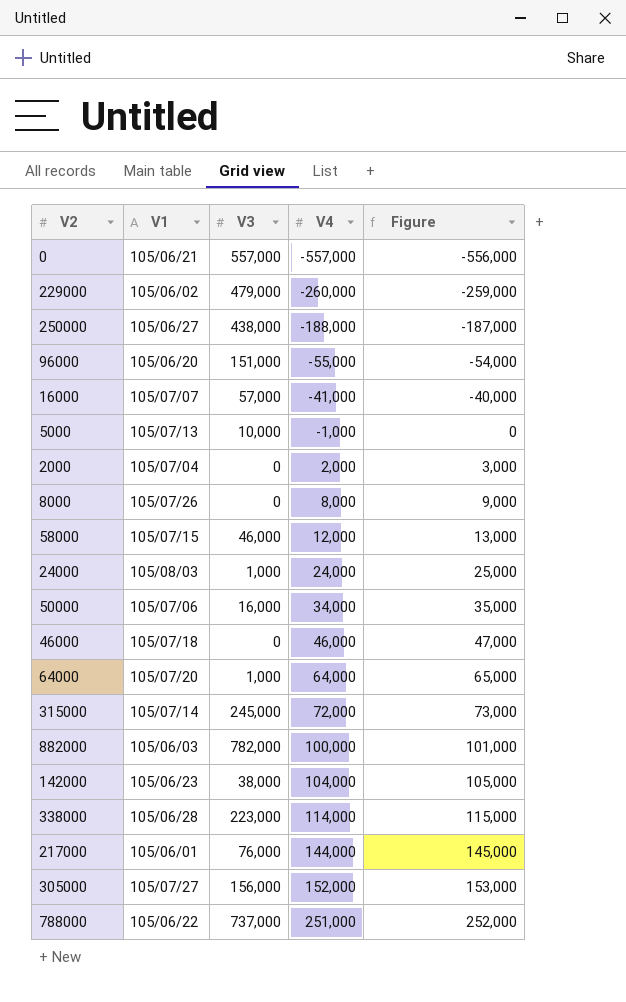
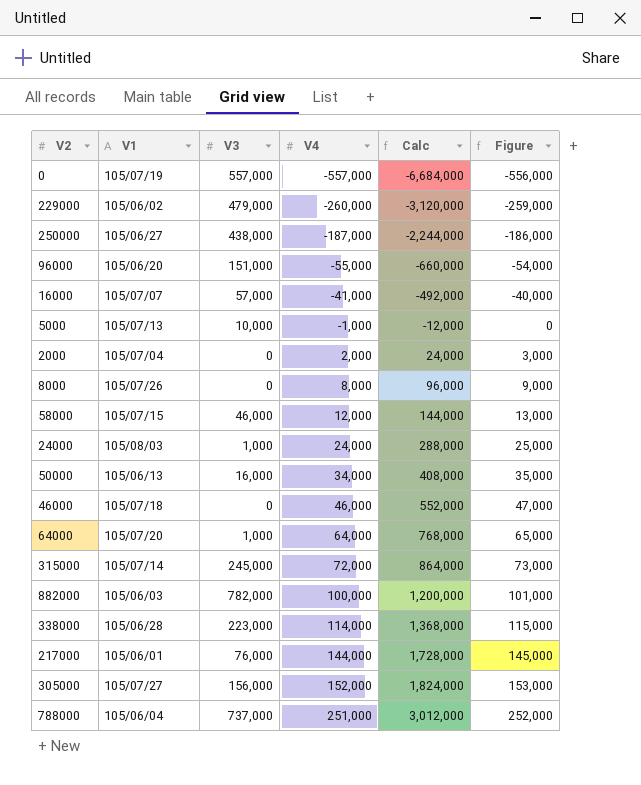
column Calc | formula: none -> [V4] * 12
row 142000: 105/06/23 | 38,000 | 104,000 | 105,000 -> none
0 | V1: 105/06/21 -> 105/07/19
250000 | V4: -188,000 -> -187,000
250000 | Figure: -187,000 -> -186,000
50000 | V1: 105/07/06 -> 105/06/13
788000 | V1: 105/06/22 -> 105/06/04

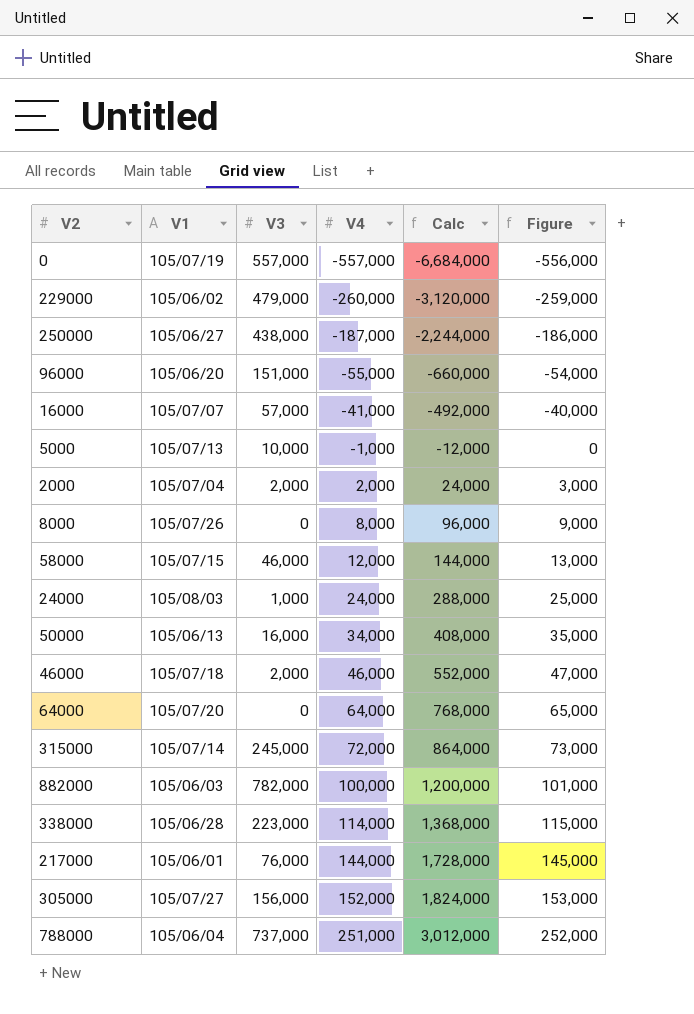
2000 | V3: 0 -> 2,000
46000 | V3: 0 -> 2,000
64000 | V3: 1,000 -> 0

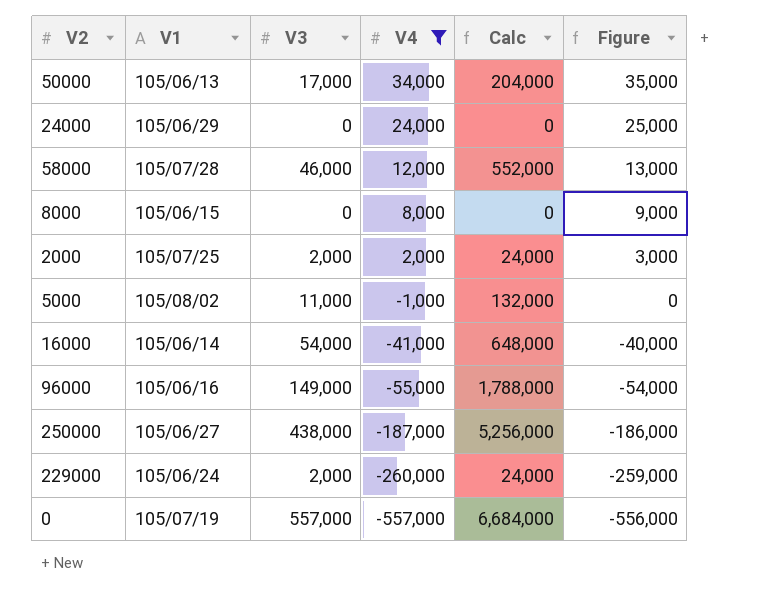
filter: none -> V4 <= 34,000
row order: V4 ascending -> V4 descending
column Calc | formula: [V4] * 12 -> [V3] * 12
50000 | V3: 16,000 -> 17,000
24000 | V1: 105/08/03 -> 105/06/29
24000 | V3: 1,000 -> 0
58000 | V1: 105/07/15 -> 105/07/28
8000 | V1: 105/07/26 -> 105/06/15
2000 | V1: 105/07/04 -> 105/07/25
5000 | V1: 105/07/13 -> 105/08/02
5000 | V3: 10,000 -> 11,000
16000 | V1: 105/07/07 -> 105/06/14
16000 | V3: 57,000 -> 54,000
96000 | V1: 105/06/20 -> 105/06/16
96000 | V3: 151,000 -> 149,000
229000 | V1: 105/06/02 -> 105/06/24
229000 | V3: 479,000 -> 2,000

